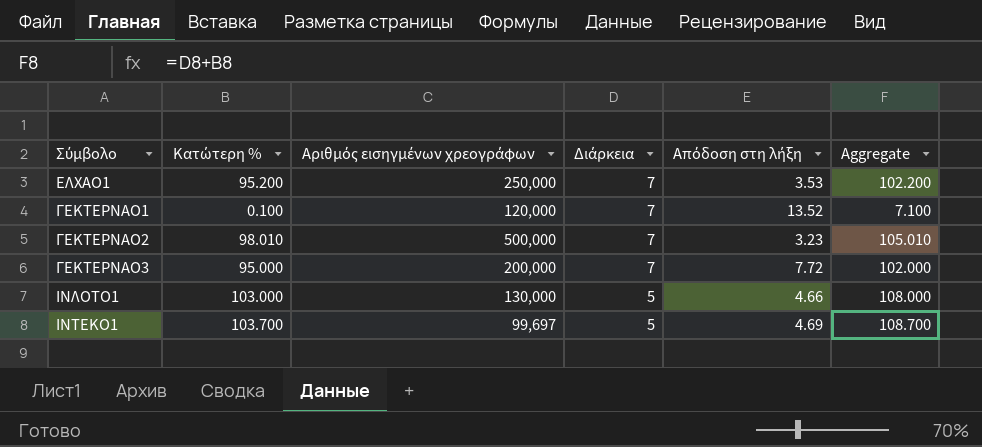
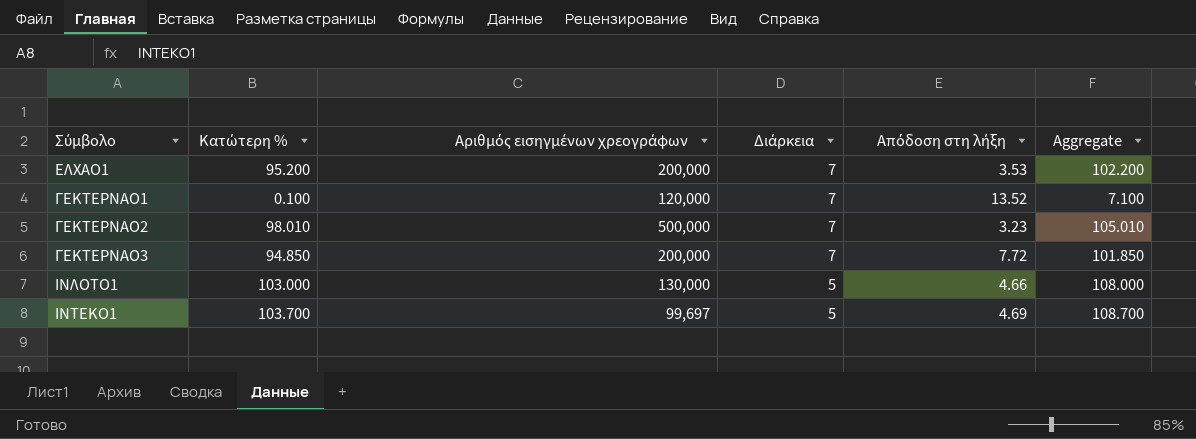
ΕΛΧΑΟ1 | Αριθμός εισηγμένων χρεογράφων: 250,000 -> 200,000
ΓΕΚΤΕΡΝΑΟ3 | Κατώτερη %: 95.000 -> 94.850
ΓΕΚΤΕΡΝΑΟ3 | Aggregate: 102.000 -> 101.850

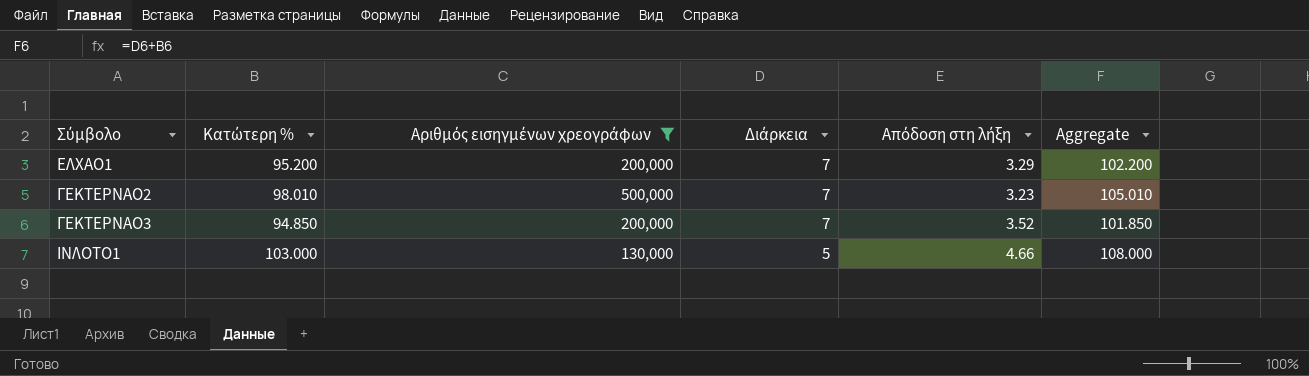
filter: none -> Αριθμός εισηγμένων χρεογράφων >= 130,000
ΕΛΧΑΟ1 | Απόδοση στη λήξη: 3.53 -> 3.29
ΓΕΚΤΕΡΝΑΟ3 | Απόδοση στη λήξη: 7.72 -> 3.52

